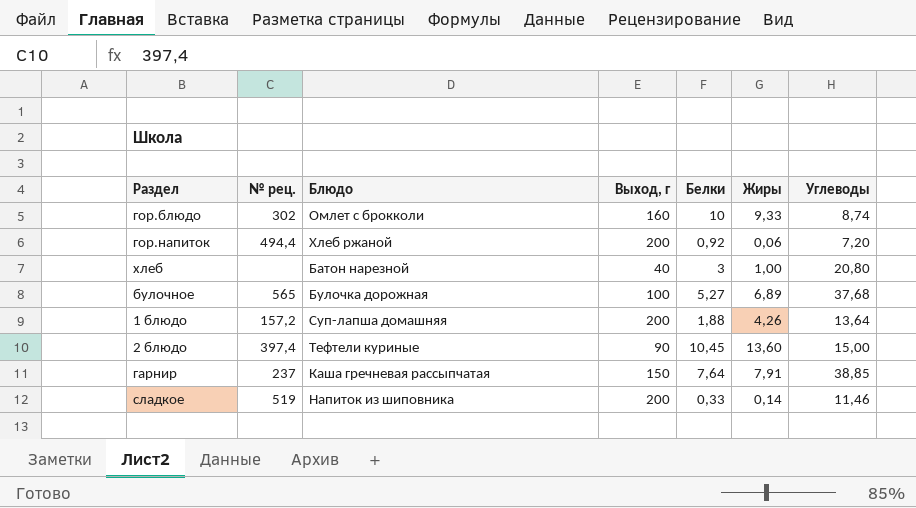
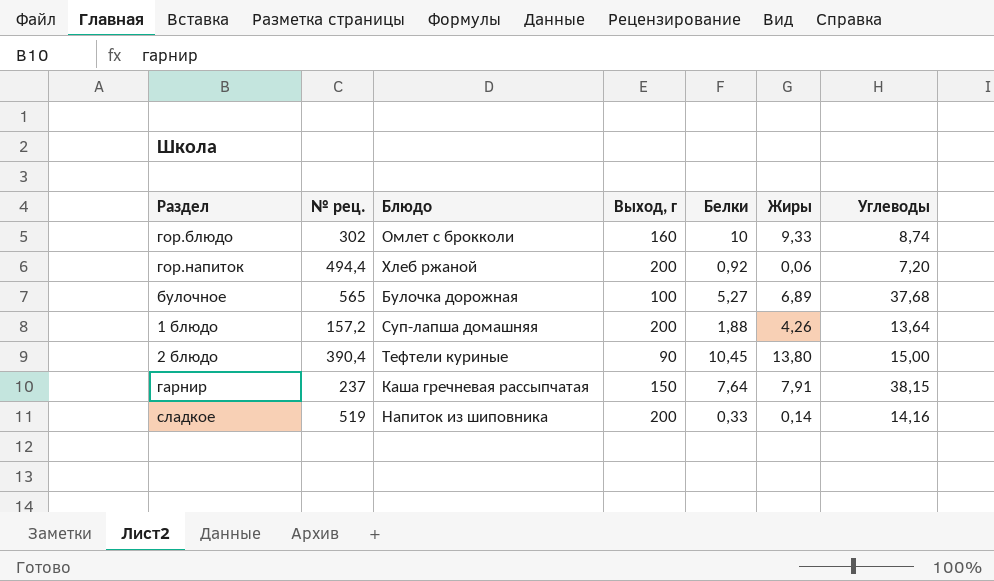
row хлеб: none | Батон нарезной | 40 | 3 | 1,00 | 20,80 -> none
2 блюдо | № рец.: 397,4 -> 390,4
2 блюдо | Жиры: 13,60 -> 13,80
гарнир | Углеводы: 38,85 -> 38,15
сладкое | Углеводы: 11,46 -> 14,16

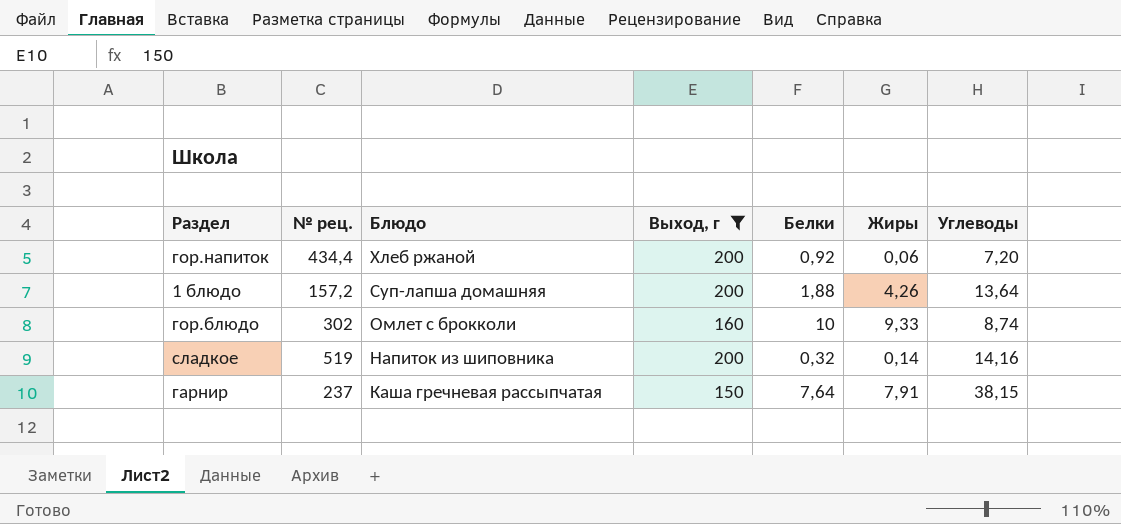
filter: none -> Выход, г >= 150
row order: none -> Блюдо descending
гор.напиток | № рец.: 494,4 -> 434,4
сладкое | Белки: 0,33 -> 0,32

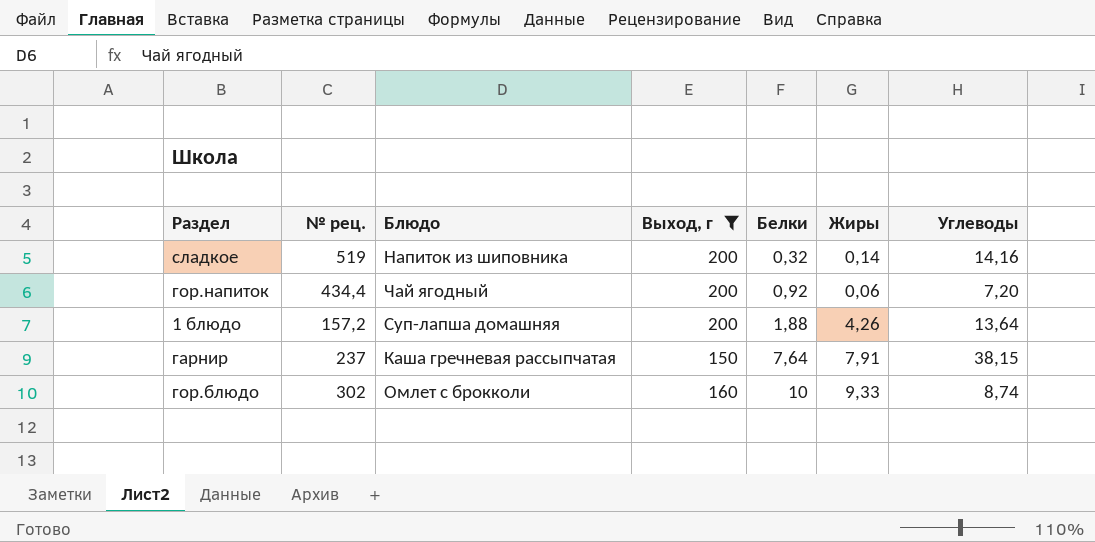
row order: Блюдо descending -> Белки ascending
гор.напиток | Блюдо: Хлеб ржаной -> Чай ягодный

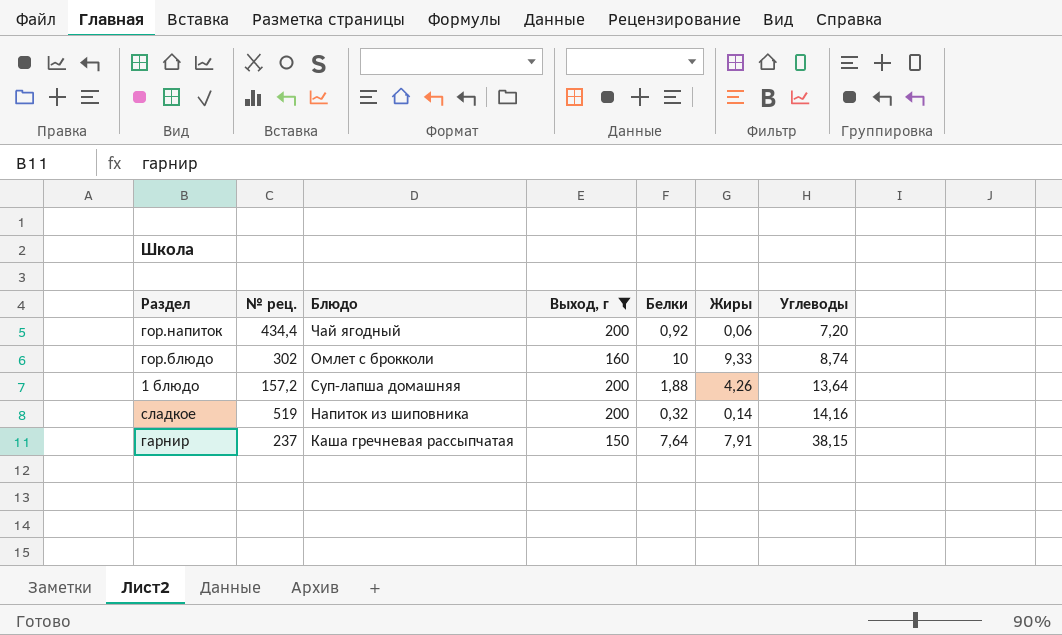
row order: Белки ascending -> Углеводы ascending

